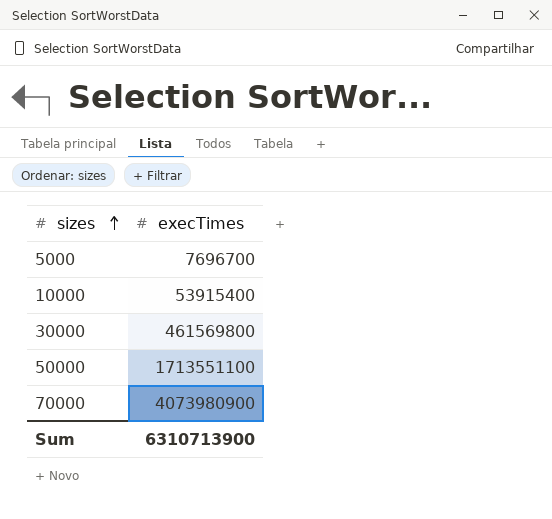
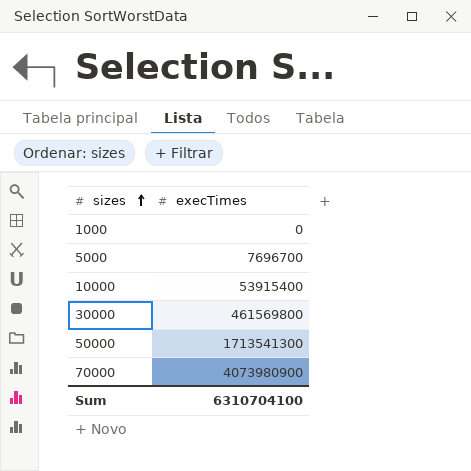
row 1000: none -> 0
50000 | execTimes: 1713551100 -> 1713541300
Sum | execTimes: 6310713900 -> 6310704100

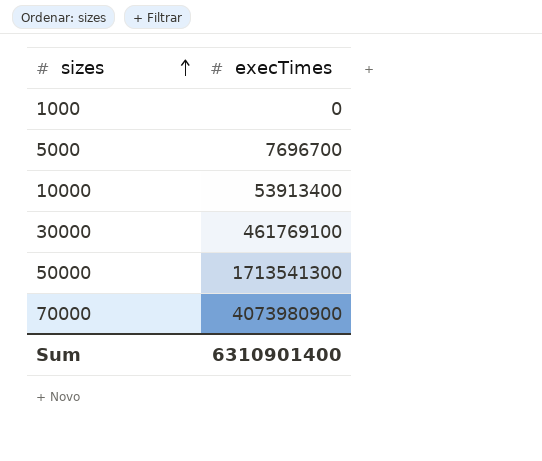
10000 | execTimes: 53915400 -> 53913400
30000 | execTimes: 461569800 -> 461769100
Sum | execTimes: 6310704100 -> 6310901400

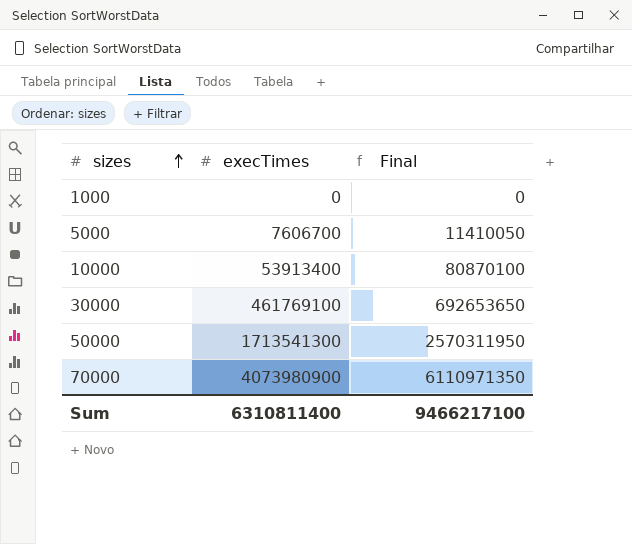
column Final | formula: none -> [execTimes] * 1.5
5000 | execTimes: 7696700 -> 7606700
Sum | execTimes: 6310901400 -> 6310811400

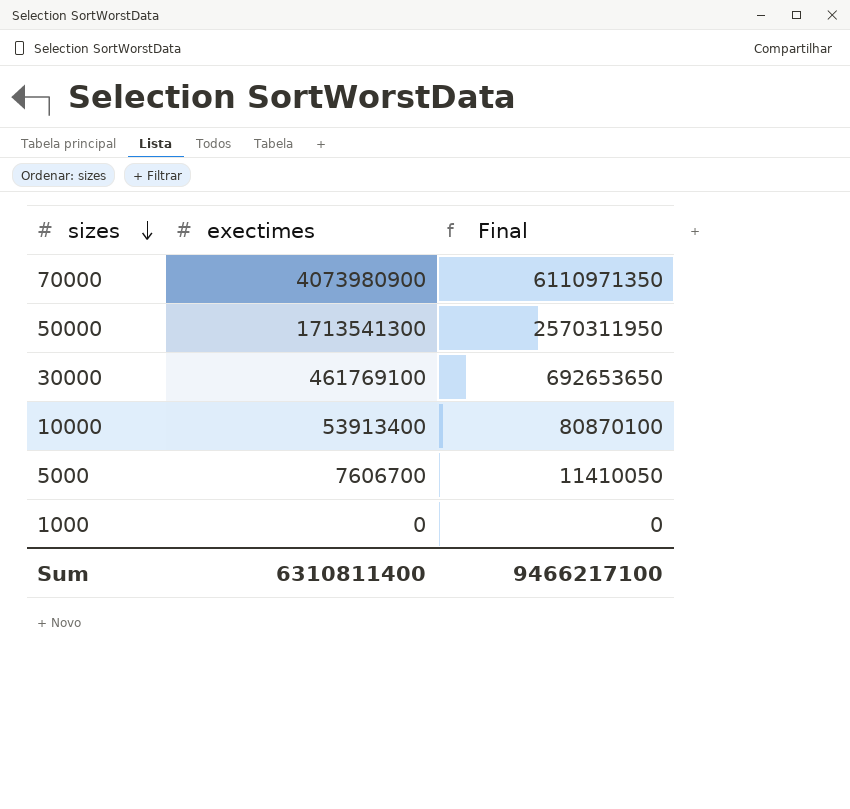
row order: sizes ascending -> sizes descending
column name: execTimes -> exectimes

